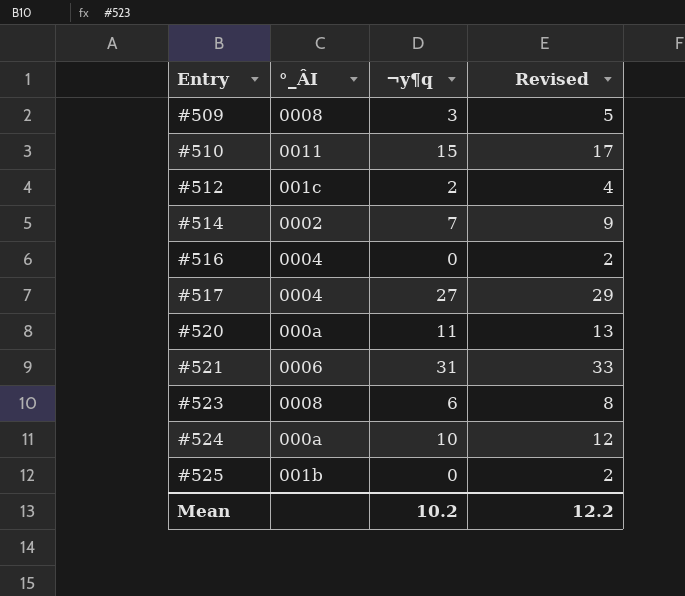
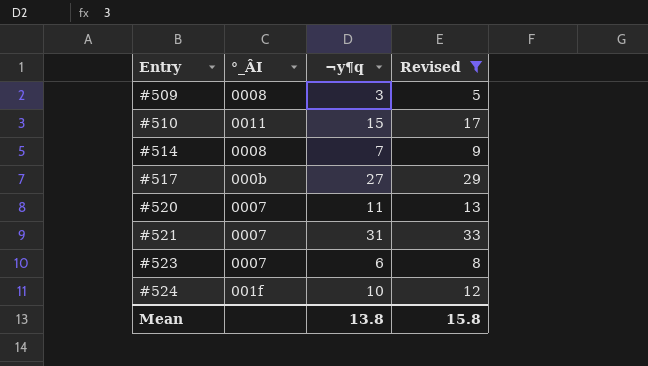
filter: none -> Revised >= 5
#514 | °_ÂI: 0002 -> 0008
#517 | °_ÂI: 0004 -> 000b
#520 | °_ÂI: 000a -> 0007
#521 | °_ÂI: 0006 -> 0007
#523 | °_ÂI: 0008 -> 0007
#524 | °_ÂI: 000a -> 001f
Mean | ¬y¶q: 10.2 -> 13.8
Mean | Revised: 12.2 -> 15.8

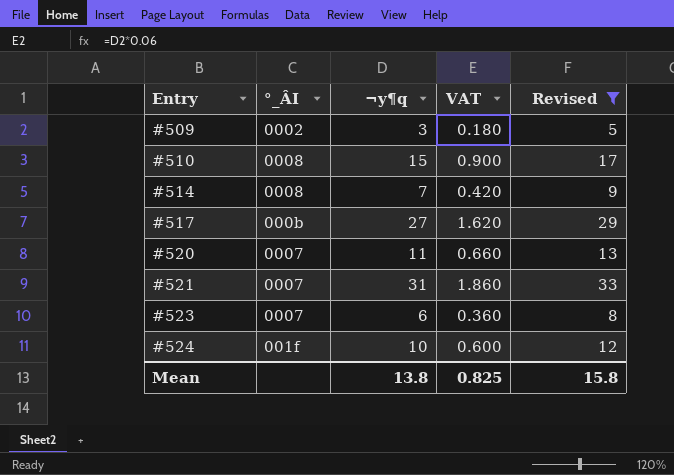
column VAT | formula: none -> [¬y¶q] * 0.06
#509 | °_ÂI: 0008 -> 0002
#510 | °_ÂI: 0011 -> 0008

